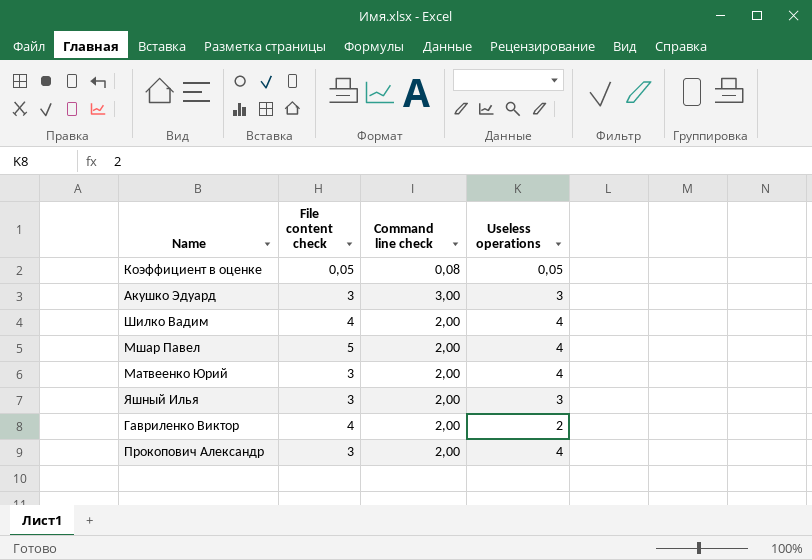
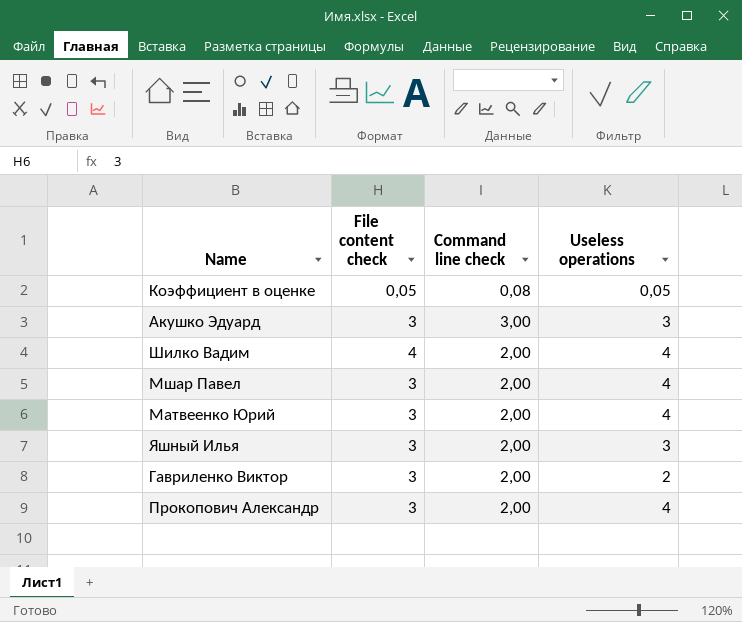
Мшар Павел | File content check: 5 -> 3
Гавриленко Виктор | File content check: 4 -> 3

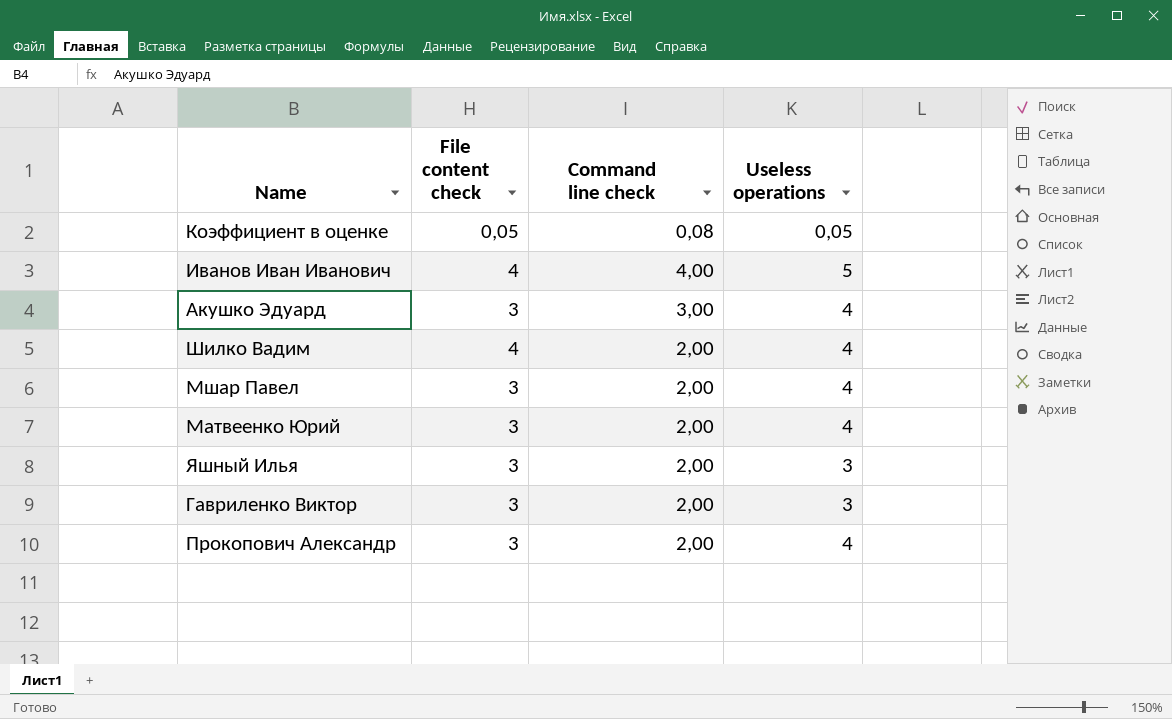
row Иванов Иван Иванович: none -> 4 | 4,00 | 5
Акушко Эдуард | Useless operations: 3 -> 4
Гавриленко Виктор | Useless operations: 2 -> 3

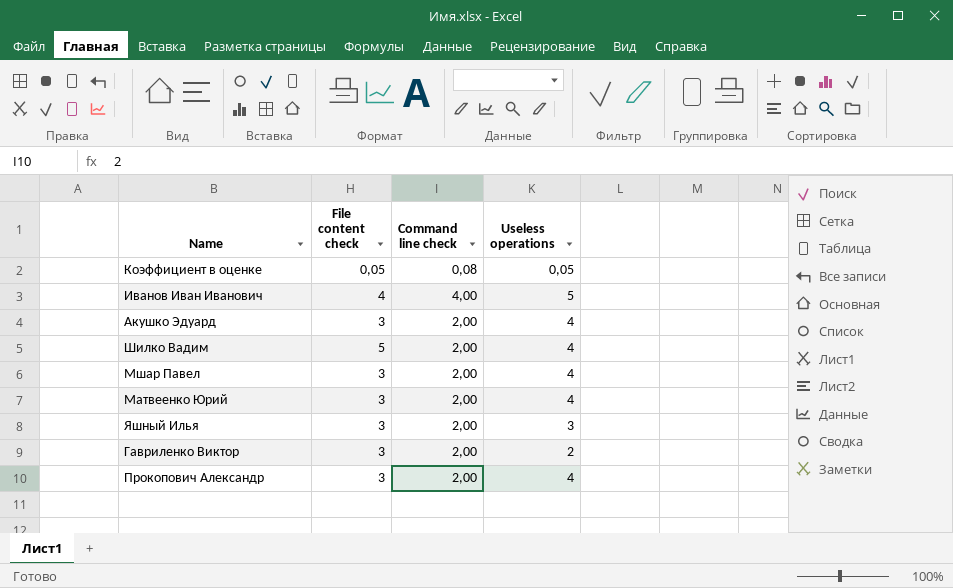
Акушко Эдуард | Command line check: 3,00 -> 2,00
Шилко Вадим | File content check: 4 -> 5
Гавриленко Виктор | Useless operations: 3 -> 2

